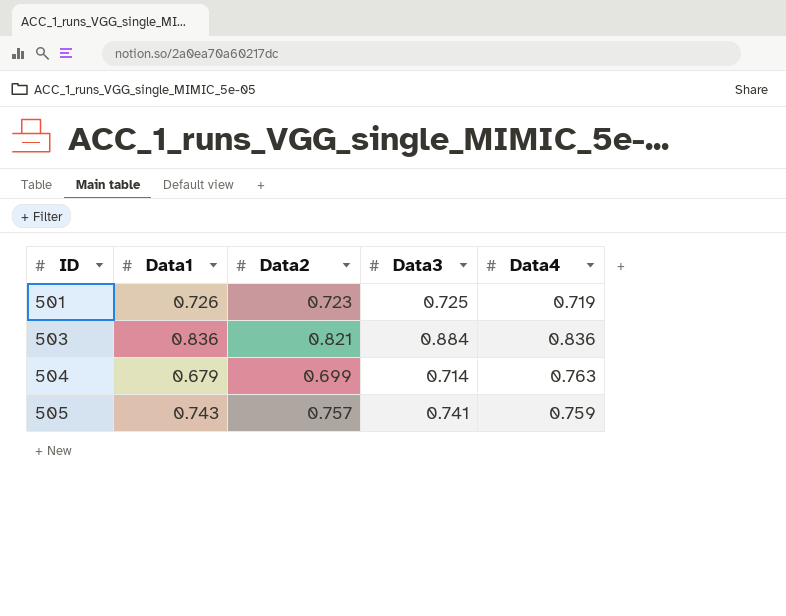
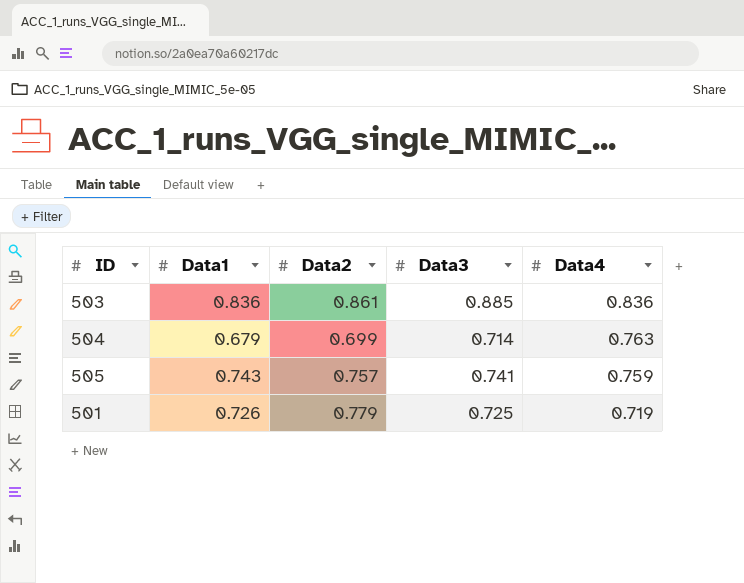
row order: ID ascending -> Data4 descending
503 | Data2: 0.821 -> 0.861
503 | Data3: 0.884 -> 0.885
501 | Data2: 0.723 -> 0.779

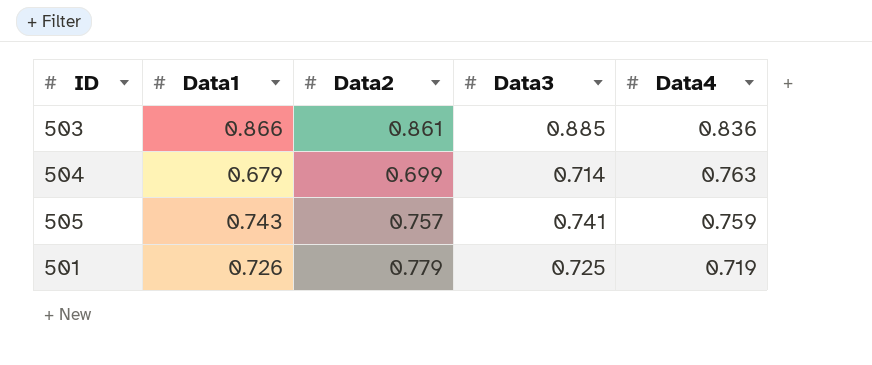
503 | Data1: 0.836 -> 0.866

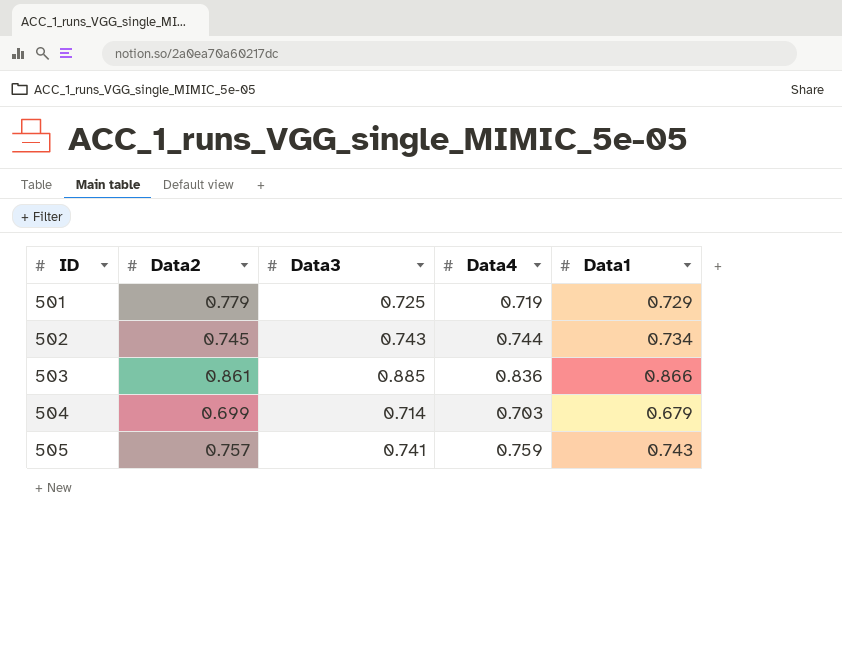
row order: Data4 descending -> ID ascending
column Data1 | position: 2 -> 5
501 | Data1: 0.726 -> 0.729
row 502: none -> 0.745 | 0.743 | 0.744 | 0.734
504 | Data4: 0.763 -> 0.703

